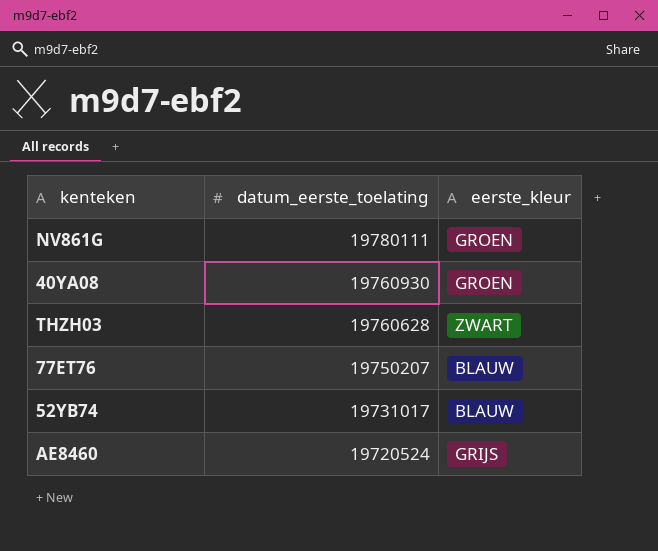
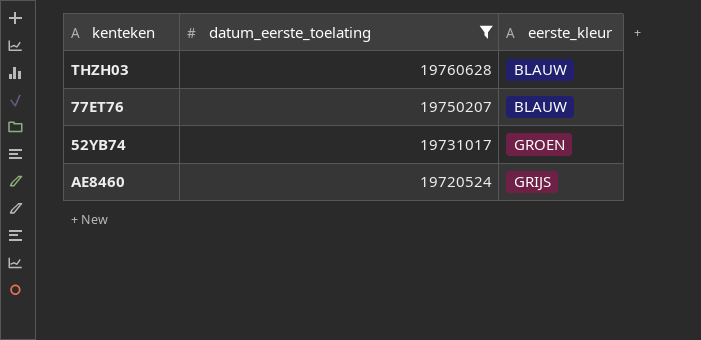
filter: none -> datum_eerste_toelating <= 19760628
THZH03 | eerste_kleur: ZWART -> BLAUW
52YB74 | eerste_kleur: BLAUW -> GROEN

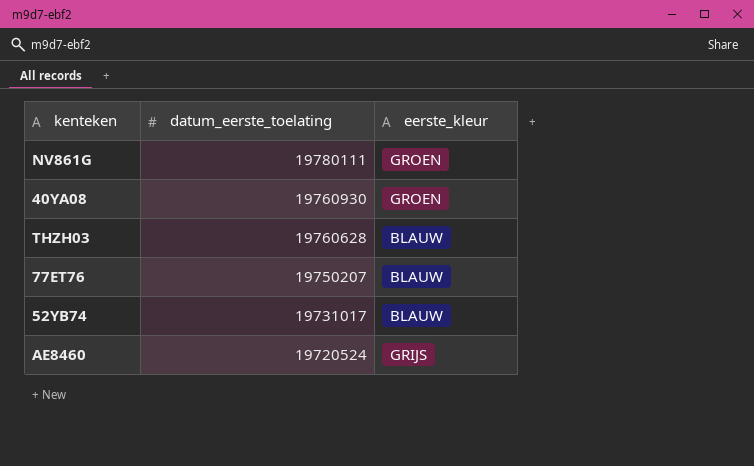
filter: datum_eerste_toelating <= 19760628 -> none
52YB74 | eerste_kleur: GROEN -> BLAUW

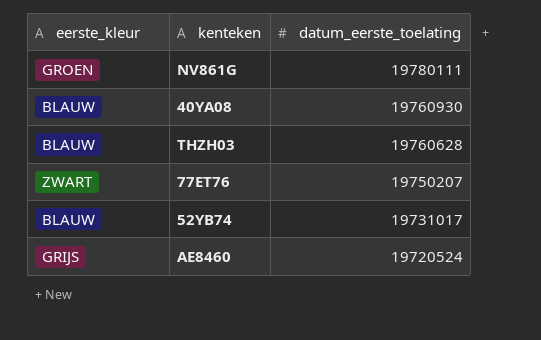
column eerste_kleur | position: 3 -> 1
40YA08 | eerste_kleur: GROEN -> BLAUW
77ET76 | eerste_kleur: BLAUW -> ZWART

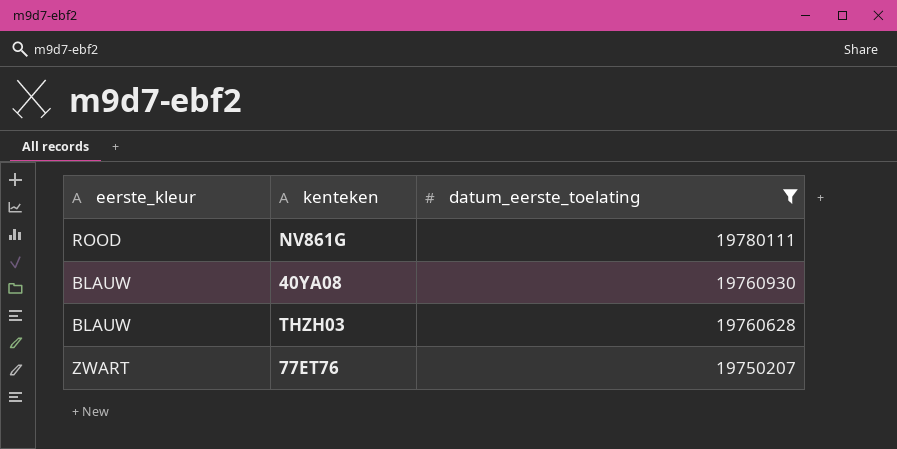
filter: none -> datum_eerste_toelating >= 19750207
NV861G | eerste_kleur: GROEN -> ROOD

